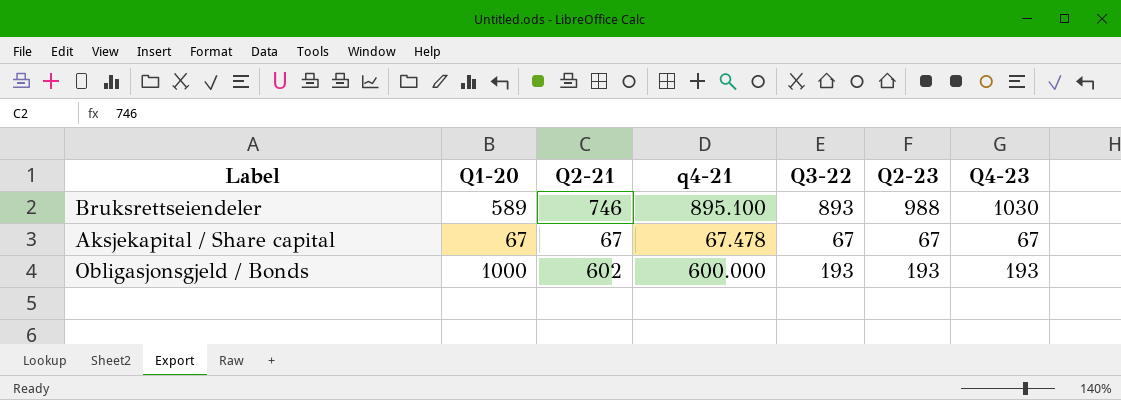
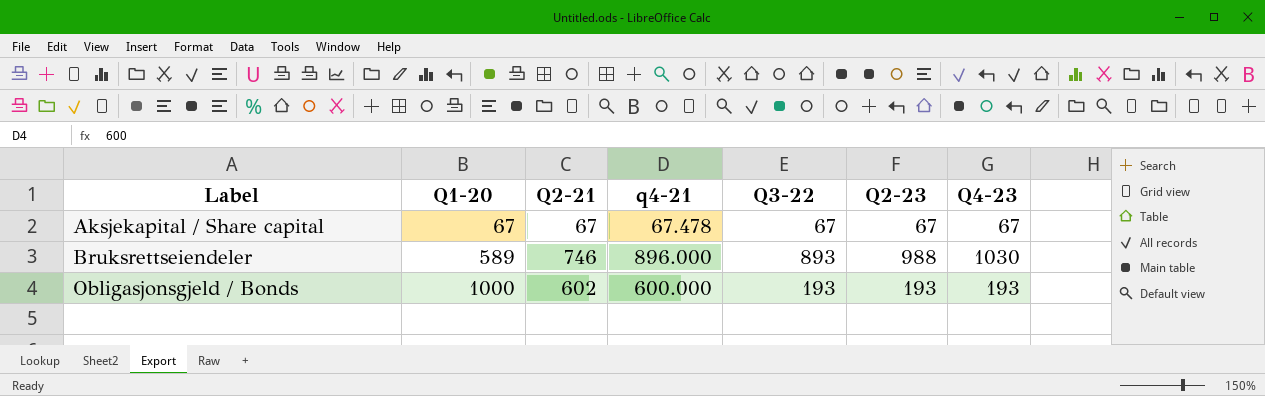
row order: none -> Label ascending
Bruksrettseiendeler | q4-21: 895.100 -> 896.000

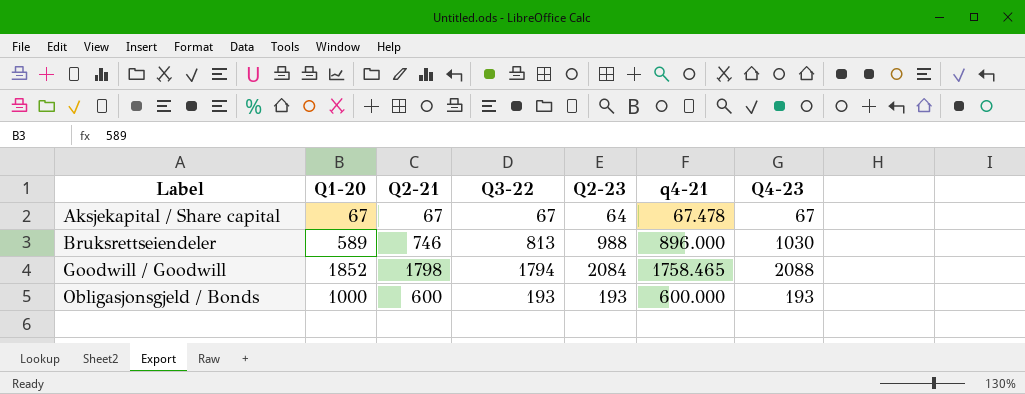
column q4-21 | position: 4 -> 6
Aksjekapital / Share capital | Q2-23: 67 -> 64
Bruksrettseiendeler | Q3-22: 893 -> 813
row Goodwill / Goodwill: none -> 1852 | 1798 | 1794 | 2084 | 1758.465 | 2088
Obligasjonsgjeld / Bonds | Q2-21: 602 -> 600

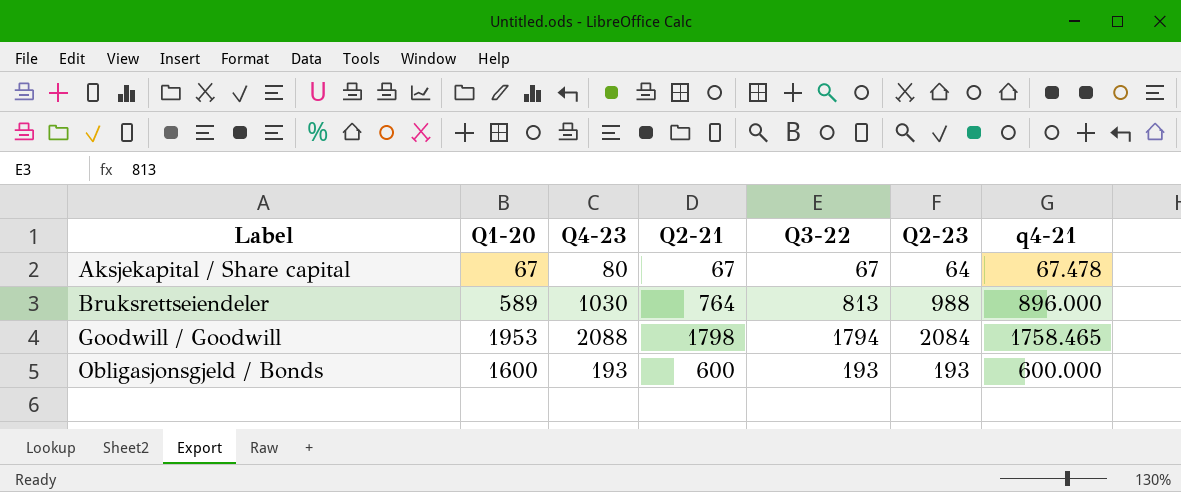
column Q4-23 | position: 7 -> 3
Aksjekapital / Share capital | Q4-23: 67 -> 80
Bruksrettseiendeler | Q2-21: 746 -> 764
Goodwill / Goodwill | Q1-20: 1852 -> 1953
Obligasjonsgjeld / Bonds | Q1-20: 1000 -> 1600

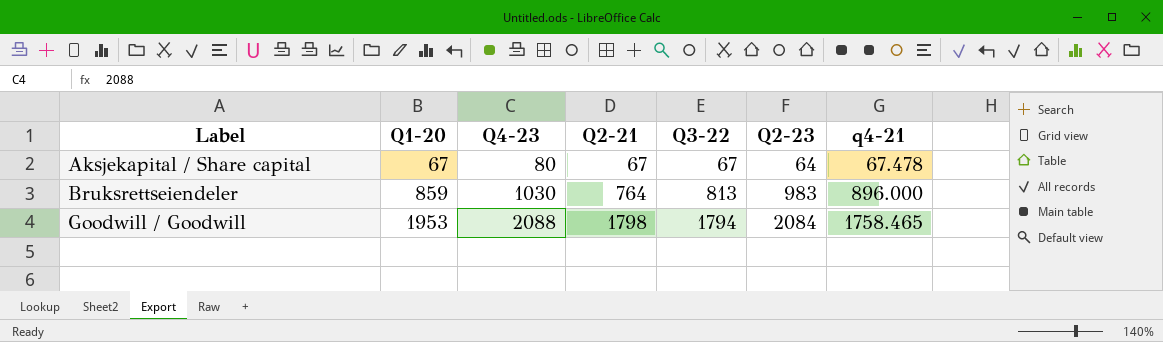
row Obligasjonsgjeld / Bonds: 1600 | 193 | 600 | 193 | 193 | 600.000 -> none
Bruksrettseiendeler | Q1-20: 589 -> 859
Bruksrettseiendeler | Q2-23: 988 -> 983

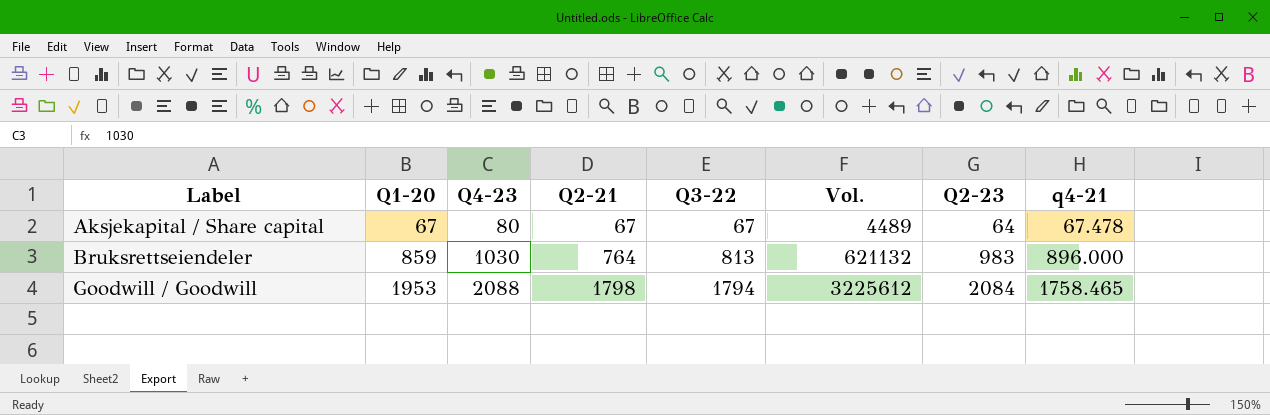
column Vol. | formula: none -> [Q2-21] * [Q3-22]

